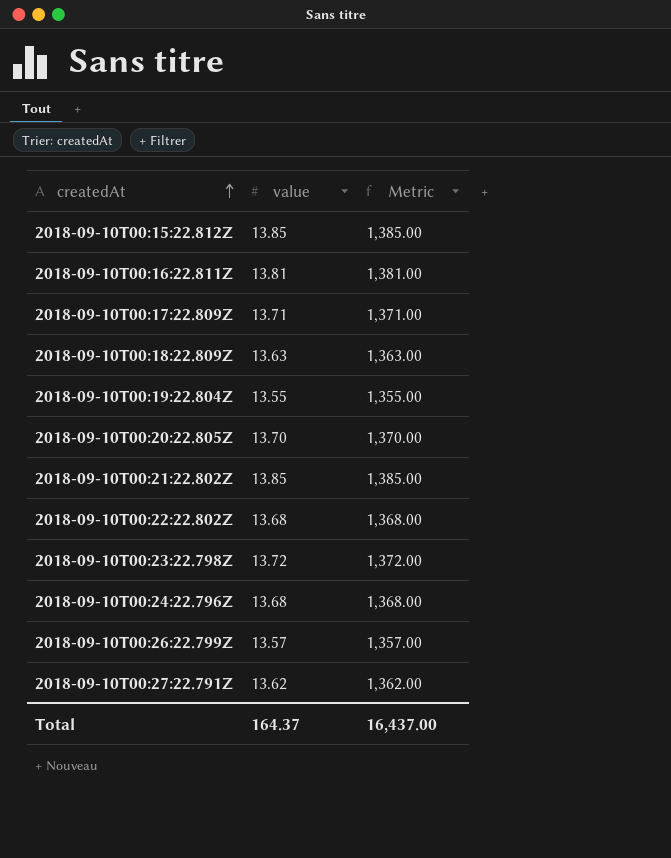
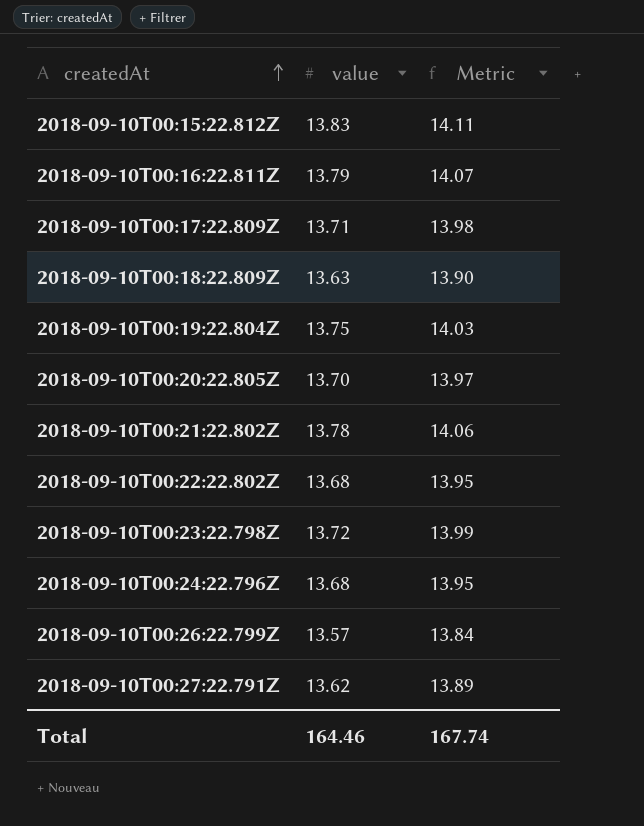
column Metric | formula: [value] * 100 -> [value] * 1.02
2018-09-10T00:15:22.812Z | value: 13.85 -> 13.83
2018-09-10T00:16:22.811Z | value: 13.81 -> 13.79
2018-09-10T00:19:22.804Z | value: 13.55 -> 13.75
2018-09-10T00:21:22.802Z | value: 13.85 -> 13.78
Total | value: 164.37 -> 164.46
Total | Metric: 16,437.00 -> 167.74

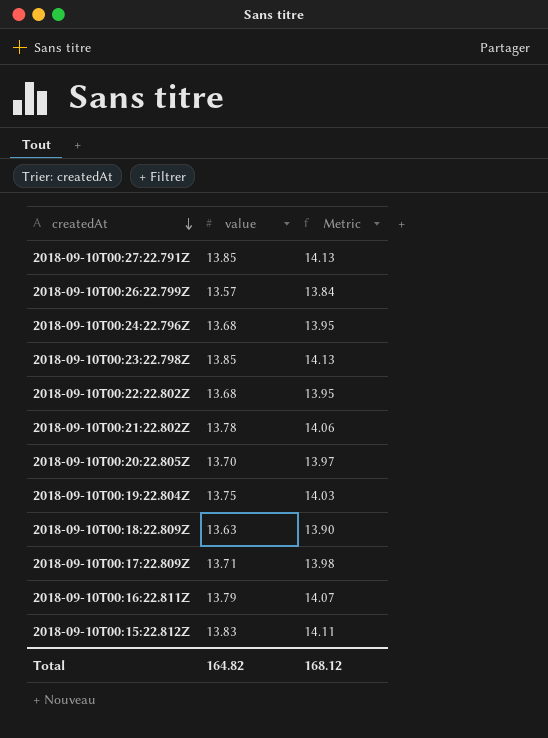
row order: createdAt ascending -> createdAt descending
2018-09-10T00:27:22.791Z | value: 13.62 -> 13.85
2018-09-10T00:27:22.791Z | Metric: 13.89 -> 14.13
2018-09-10T00:23:22.798Z | value: 13.72 -> 13.85
2018-09-10T00:23:22.798Z | Metric: 13.99 -> 14.13
Total | value: 164.46 -> 164.82
Total | Metric: 167.74 -> 168.12

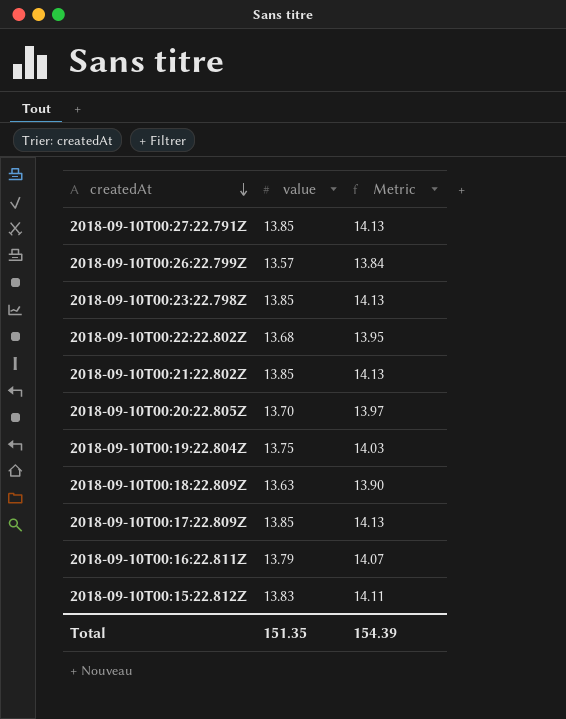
row 2018-09-10T00:24:22.796Z: 13.68 | 13.95 -> none
2018-09-10T00:21:22.802Z | value: 13.78 -> 13.85
2018-09-10T00:21:22.802Z | Metric: 14.06 -> 14.13
2018-09-10T00:17:22.809Z | value: 13.71 -> 13.85
2018-09-10T00:17:22.809Z | Metric: 13.98 -> 14.13
Total | value: 164.82 -> 151.35
Total | Metric: 168.12 -> 154.39

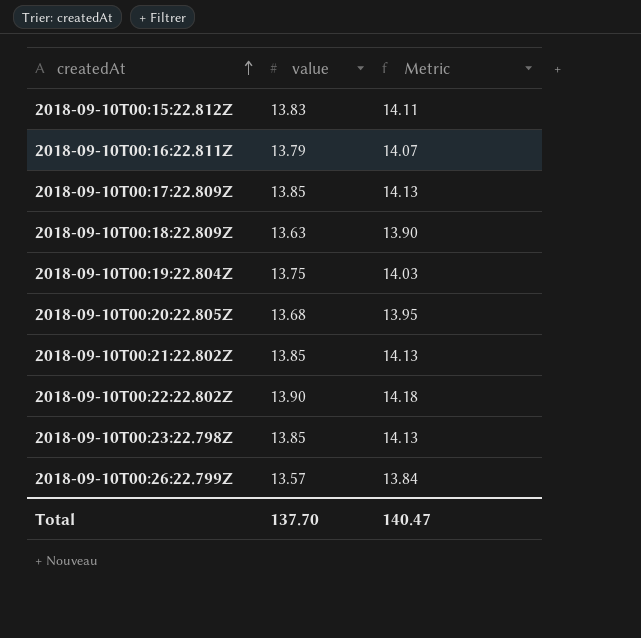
row order: createdAt descending -> createdAt ascending
row 2018-09-10T00:27:22.791Z: 13.85 | 14.13 -> none
2018-09-10T00:20:22.805Z | value: 13.70 -> 13.68
2018-09-10T00:20:22.805Z | Metric: 13.97 -> 13.95
2018-09-10T00:22:22.802Z | value: 13.68 -> 13.90
2018-09-10T00:22:22.802Z | Metric: 13.95 -> 14.18
Total | value: 151.35 -> 137.70
Total | Metric: 154.39 -> 140.47

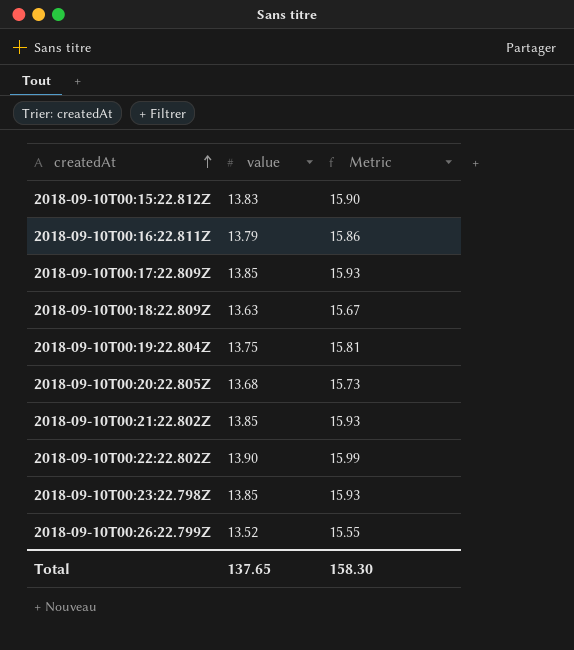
column Metric | formula: [value] * 1.02 -> [value] * 1.15
2018-09-10T00:26:22.799Z | value: 13.57 -> 13.52
Total | value: 137.70 -> 137.65
Total | Metric: 140.47 -> 158.30

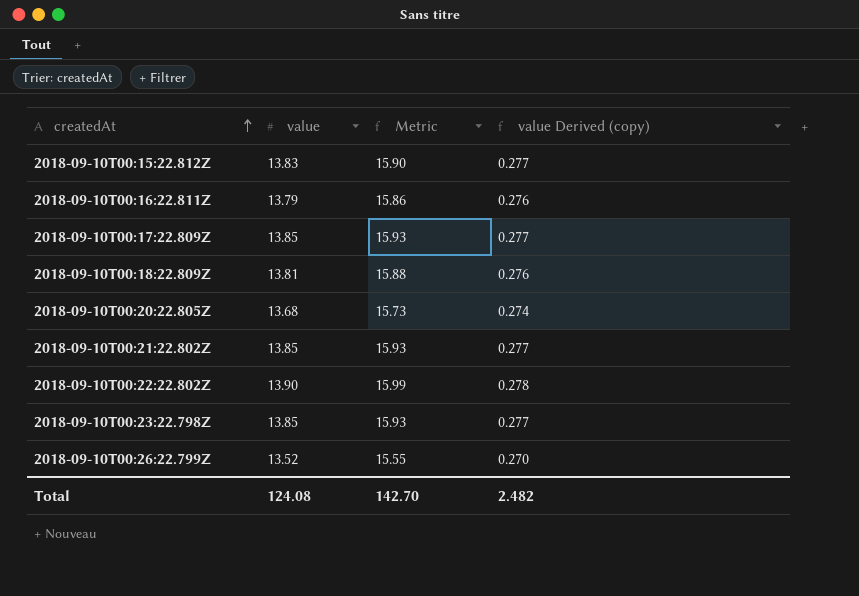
column value Derived (copy) | formula: none -> [value] * 0.02
row 2018-09-10T00:19:22.804Z: 13.75 | 15.81 -> none
2018-09-10T00:18:22.809Z | value: 13.63 -> 13.81
2018-09-10T00:18:22.809Z | Metric: 15.67 -> 15.88
Total | value: 137.65 -> 124.08
Total | Metric: 158.30 -> 142.70

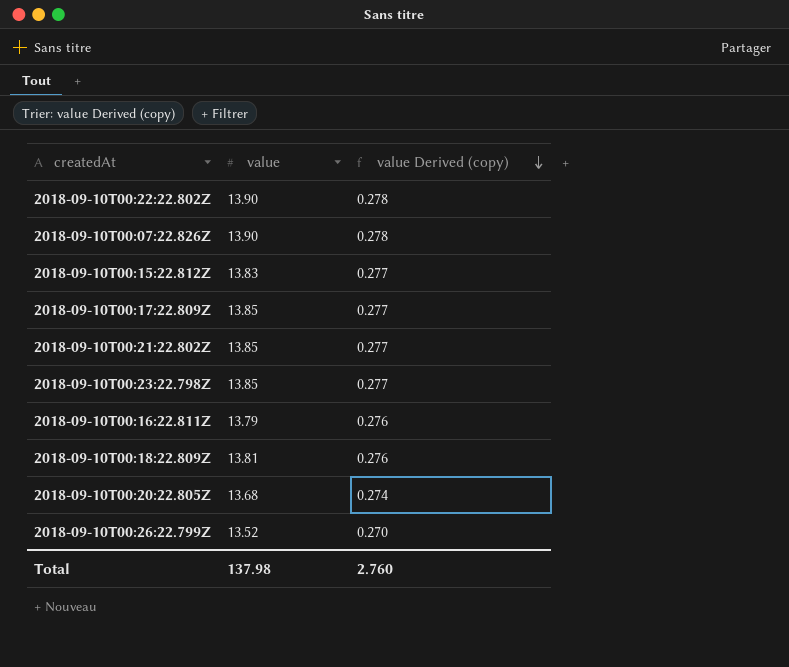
row order: createdAt ascending -> value Derived (copy) descending
column Metric | formula: [value] * 1.15 -> none
row 2018-09-10T00:07:22.826Z: none -> 13.90 | 0.278
Total | value: 124.08 -> 137.98
Total | value Derived (copy): 2.482 -> 2.760

